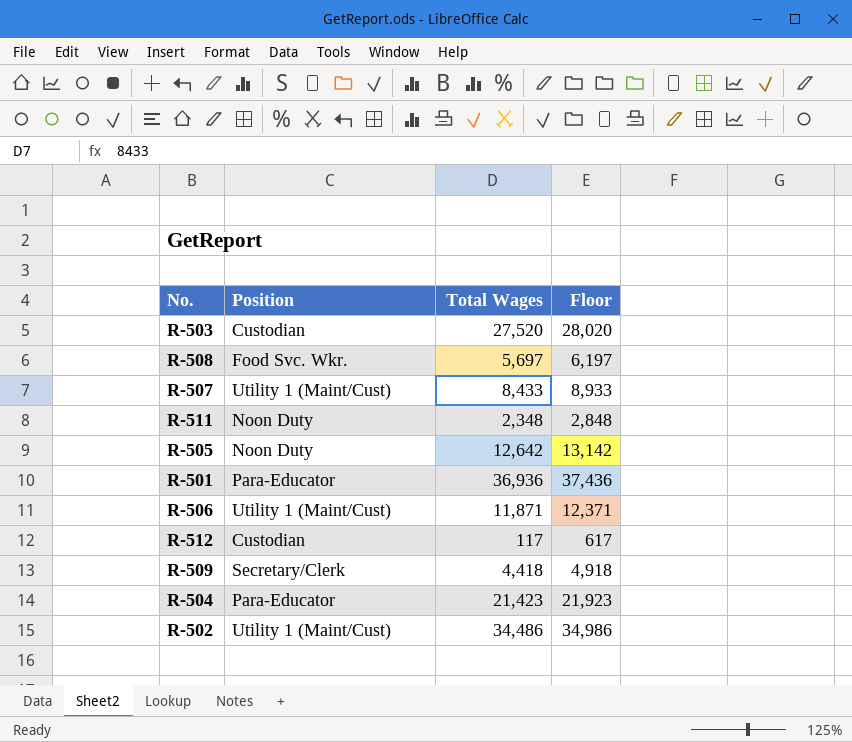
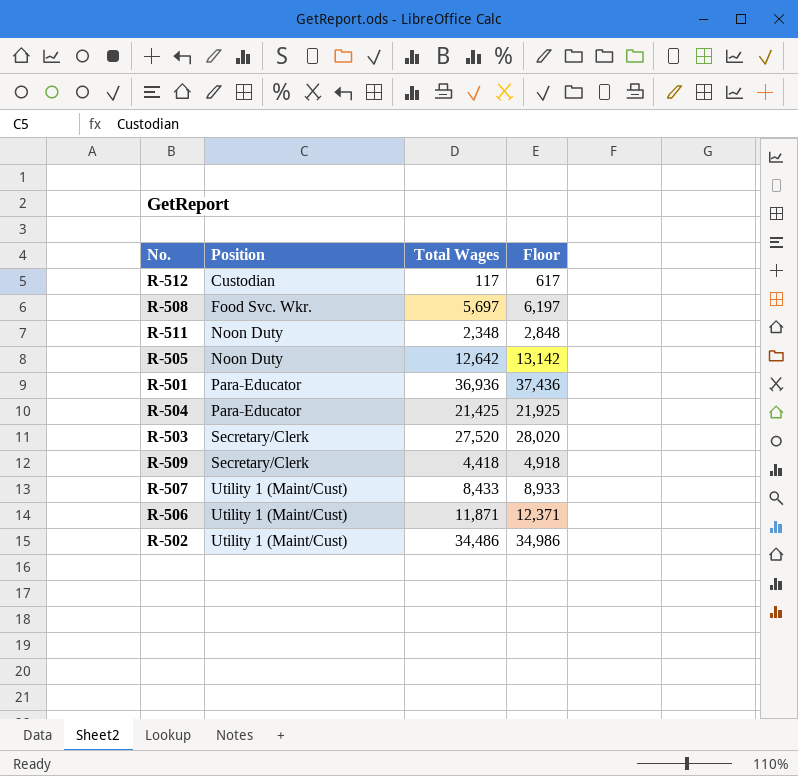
row order: none -> Position ascending
R-504 | Total Wages: 21,423 -> 21,425
R-504 | Floor: 21,923 -> 21,925
R-503 | Position: Custodian -> Secretary/Clerk

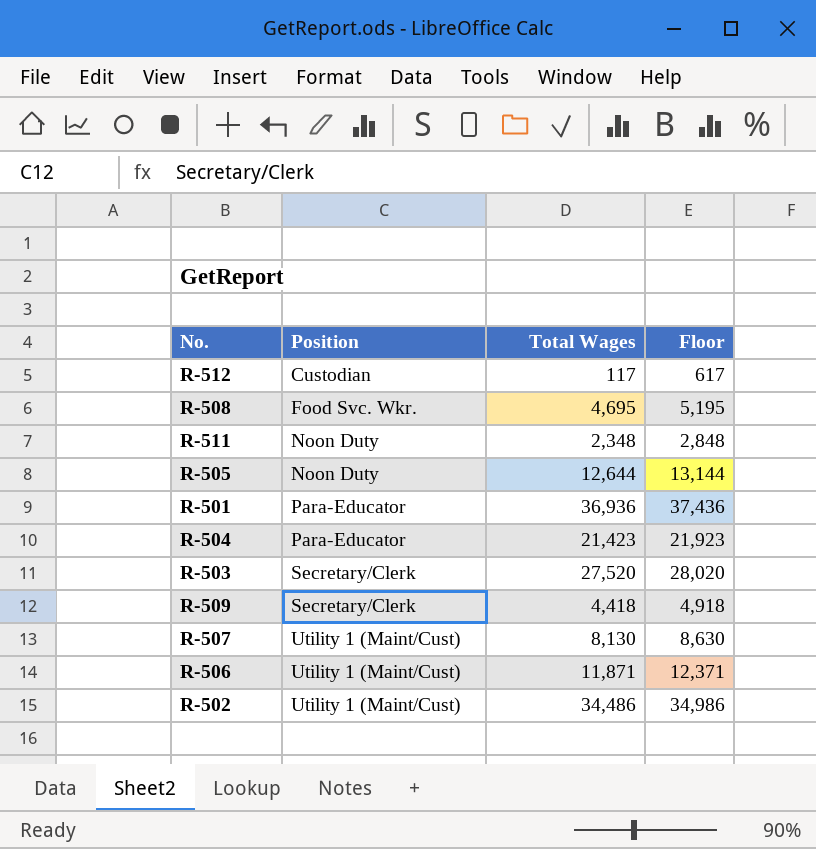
R-508 | Total Wages: 5,697 -> 4,695
R-508 | Floor: 6,197 -> 5,195
R-505 | Total Wages: 12,642 -> 12,644
R-505 | Floor: 13,142 -> 13,144
R-504 | Total Wages: 21,425 -> 21,423
R-504 | Floor: 21,925 -> 21,923
R-507 | Total Wages: 8,433 -> 8,130
R-507 | Floor: 8,933 -> 8,630

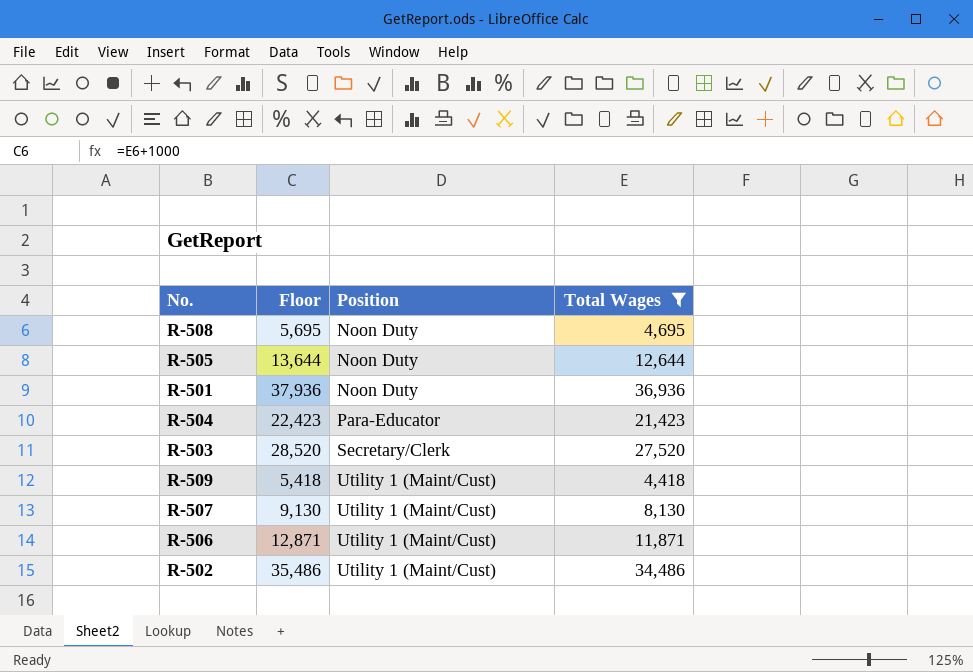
filter: none -> Total Wages >= 4,418
column Floor | formula: [Total Wages] + 500 -> [Total Wages] + 1000
column Floor | position: 4 -> 2
R-508 | Position: Food Svc. Wkr. -> Noon Duty
R-501 | Position: Para-Educator -> Noon Duty
R-509 | Position: Secretary/Clerk -> Utility 1 (Maint/Cust)

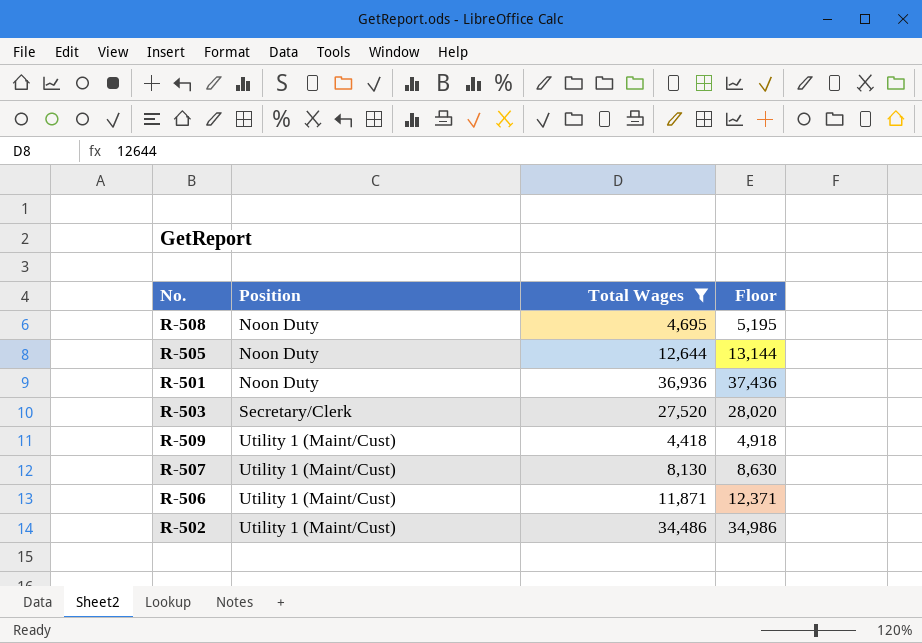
column Floor | formula: [Total Wages] + 1000 -> [Total Wages] + 500
column Floor | position: 2 -> 4
row R-504: 22,423 | Para-Educator | 21,423 -> none

